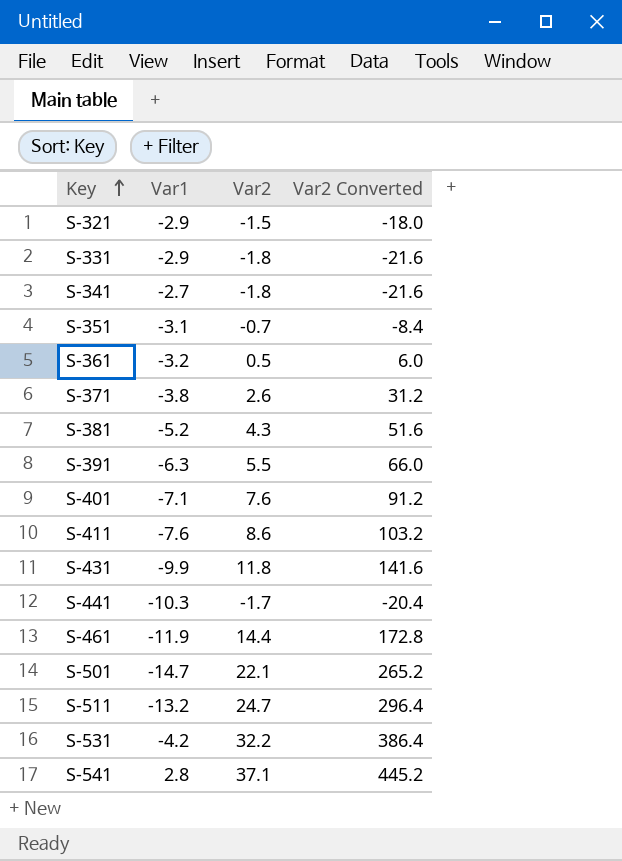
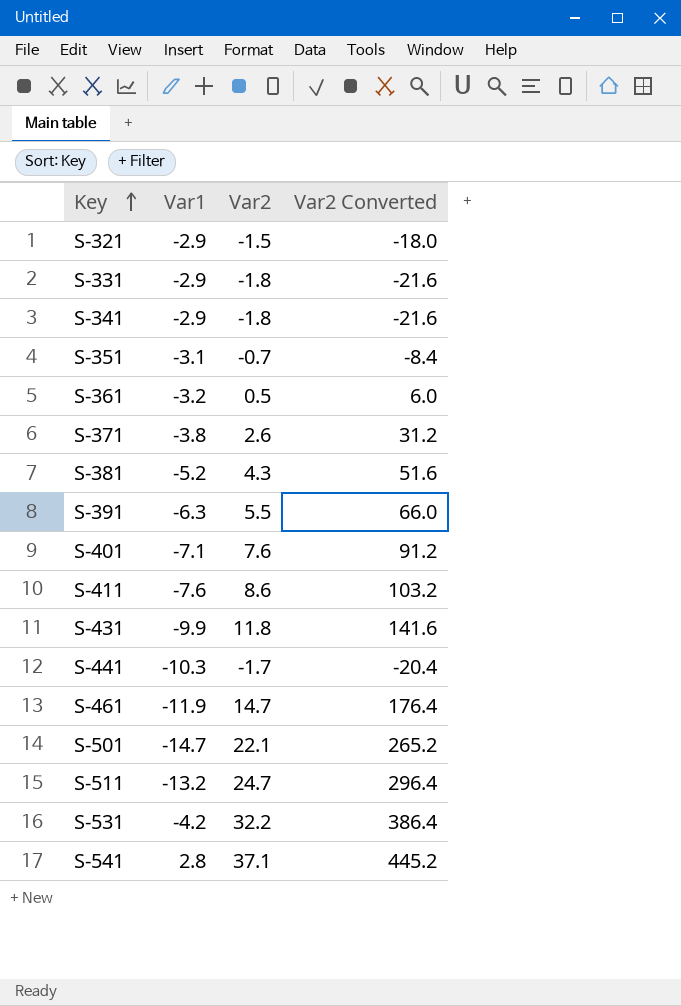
S-341 | Var1: -2.7 -> -2.9
S-461 | Var2: 14.4 -> 14.7
S-461 | Var2 Converted: 172.8 -> 176.4

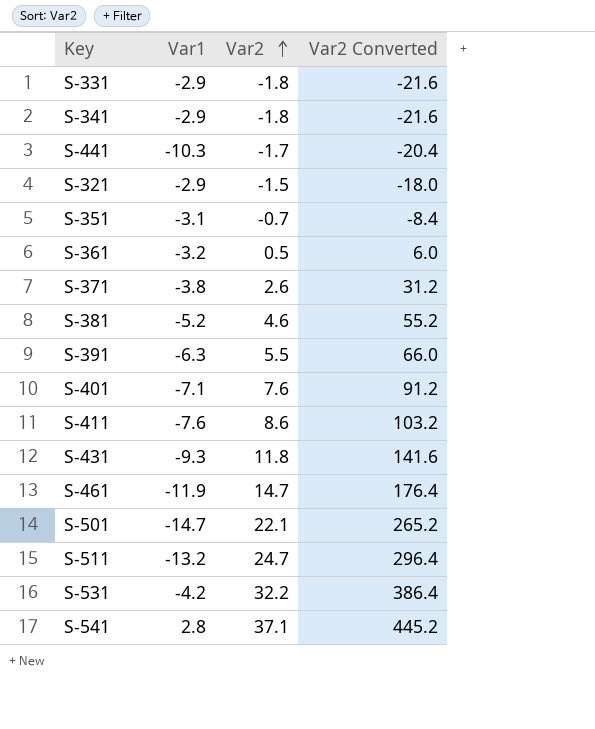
row order: Key ascending -> Var2 ascending
S-381 | Var2: 4.3 -> 4.6
S-381 | Var2 Converted: 51.6 -> 55.2
S-431 | Var1: -9.9 -> -9.3

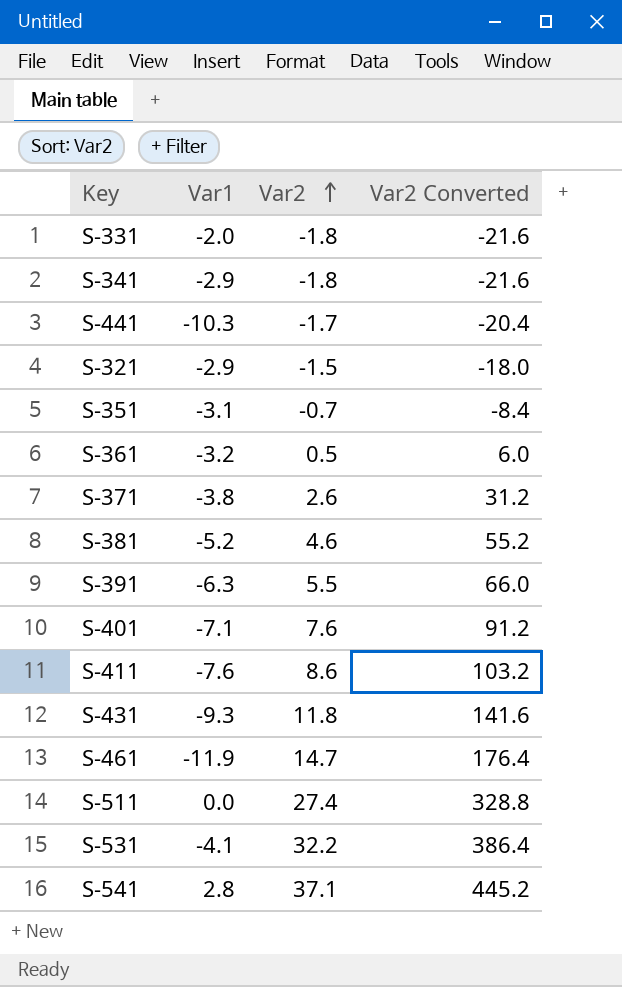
row S-501: -14.7 | 22.1 | 265.2 -> none
S-331 | Var1: -2.9 -> -2.0
S-511 | Var1: -13.2 -> 0.0
S-511 | Var2: 24.7 -> 27.4
S-511 | Var2 Converted: 296.4 -> 328.8
S-531 | Var1: -4.2 -> -4.1

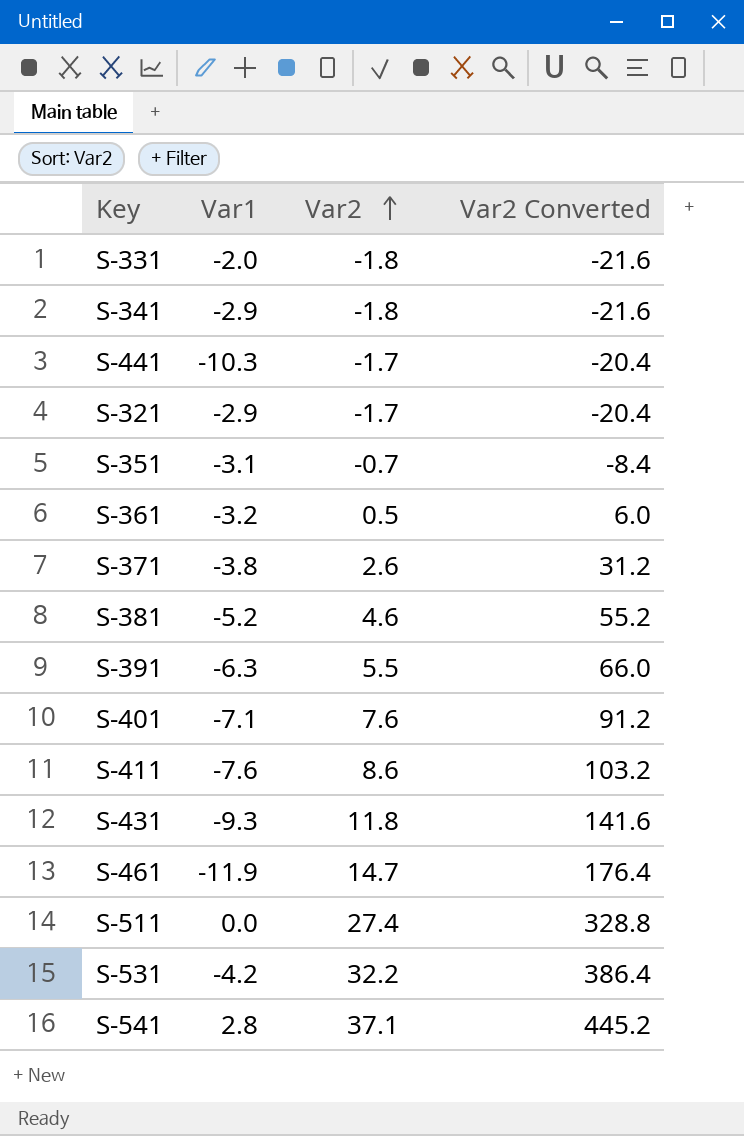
S-321 | Var2: -1.5 -> -1.7
S-321 | Var2 Converted: -18.0 -> -20.4
S-531 | Var1: -4.1 -> -4.2

